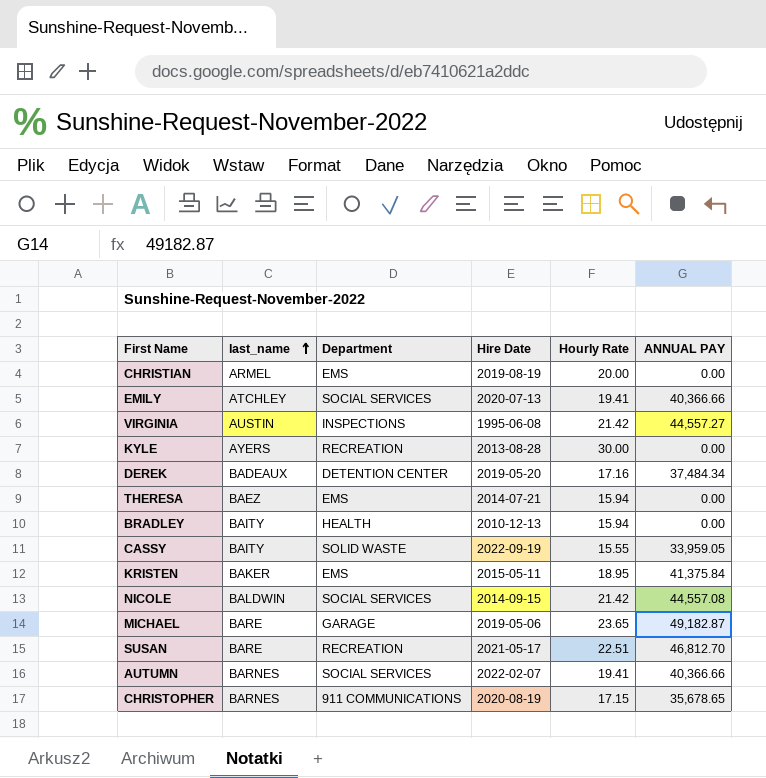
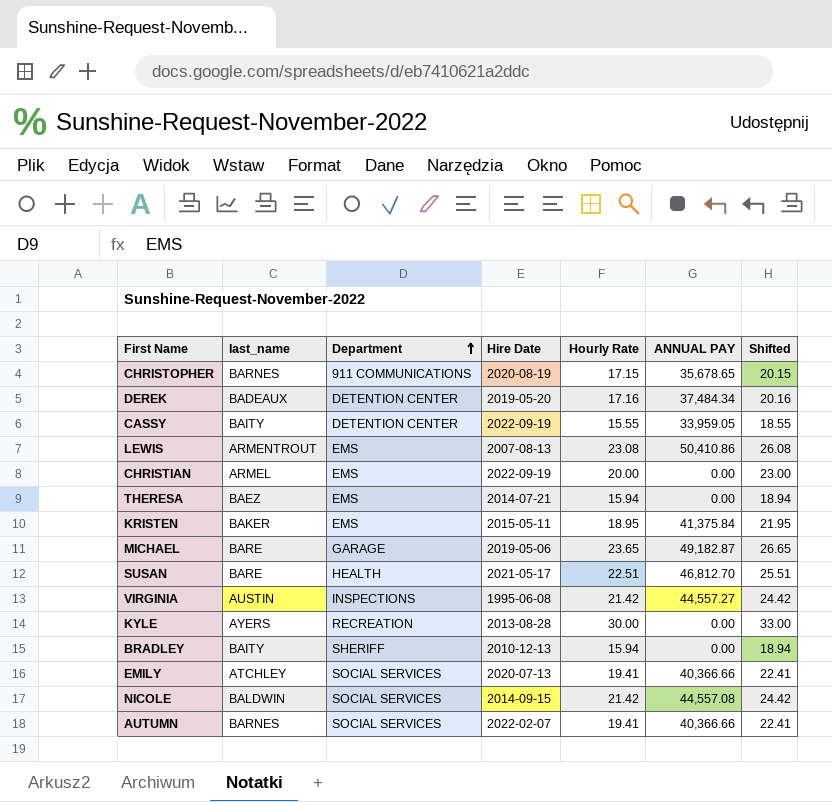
row order: last_name ascending -> Department ascending
column Shifted | formula: none -> [Hourly Rate] + 3
CASSY | Department: SOLID WASTE -> DETENTION CENTER
row LEWIS: none -> ARMENTROUT | EMS | 2007-08-13 | 23.08 | 50,410.86 | 26.08
CHRISTIAN | Hire Date: 2019-08-19 -> 2022-09-19
SUSAN | Department: RECREATION -> HEALTH
BRADLEY | Department: HEALTH -> SHERIFF

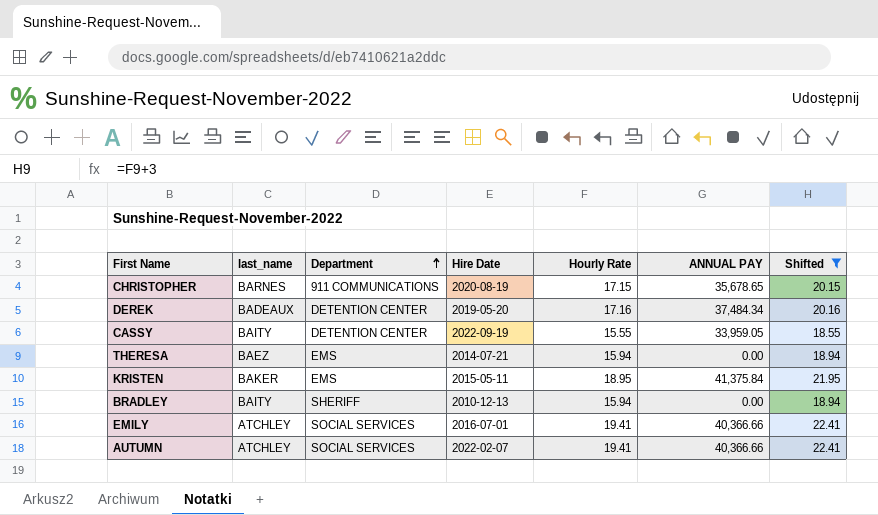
filter: none -> Shifted <= 22.41
EMILY | Hire Date: 2020-07-13 -> 2016-07-01
AUTUMN | last_name: BARNES -> ATCHLEY

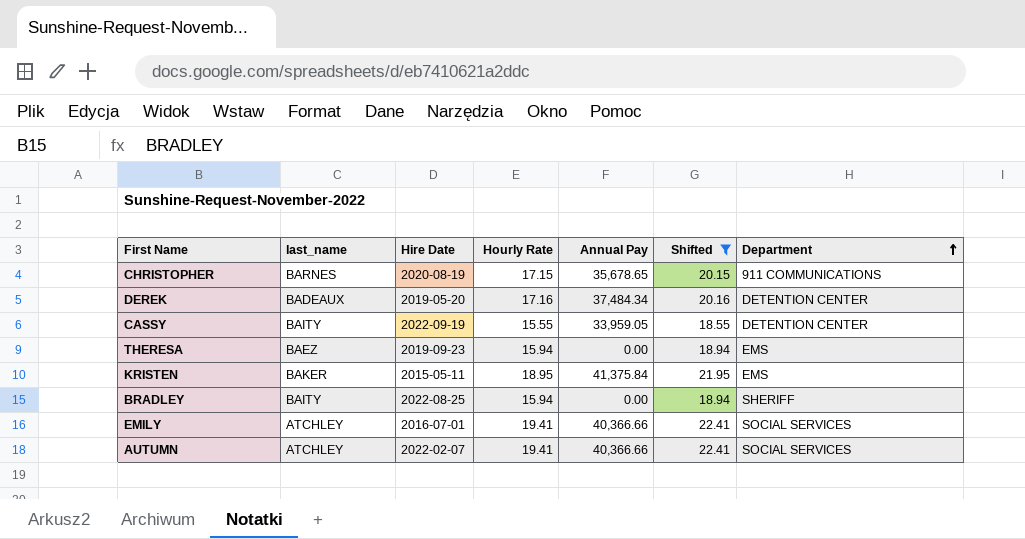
column name: ANNUAL PAY -> Annual Pay
column Department | position: 3 -> 7
THERESA | Hire Date: 2014-07-21 -> 2019-09-23
BRADLEY | Hire Date: 2010-12-13 -> 2022-08-25

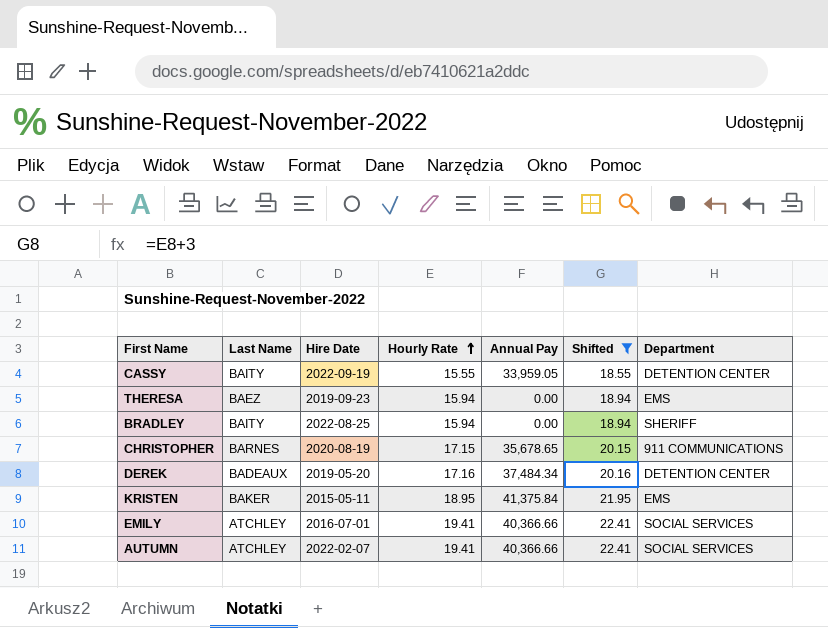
row order: Department ascending -> Hourly Rate ascending
column name: last_name -> Last Name

